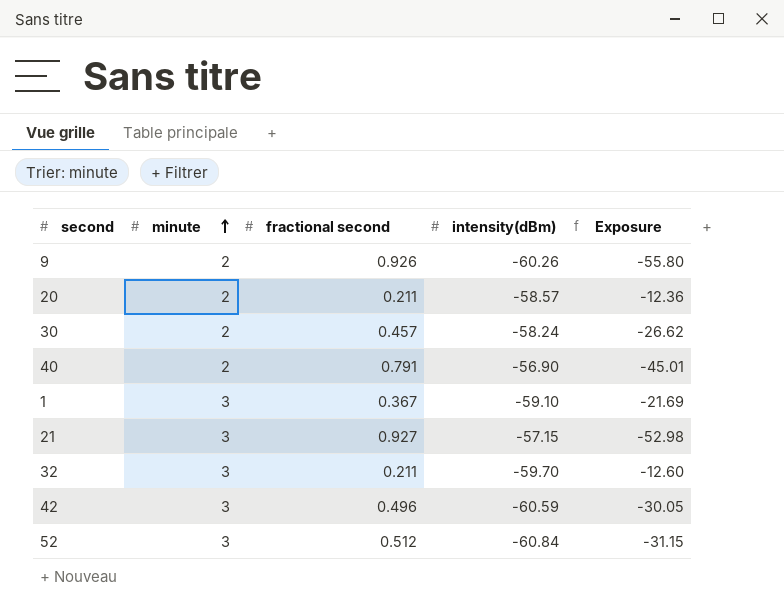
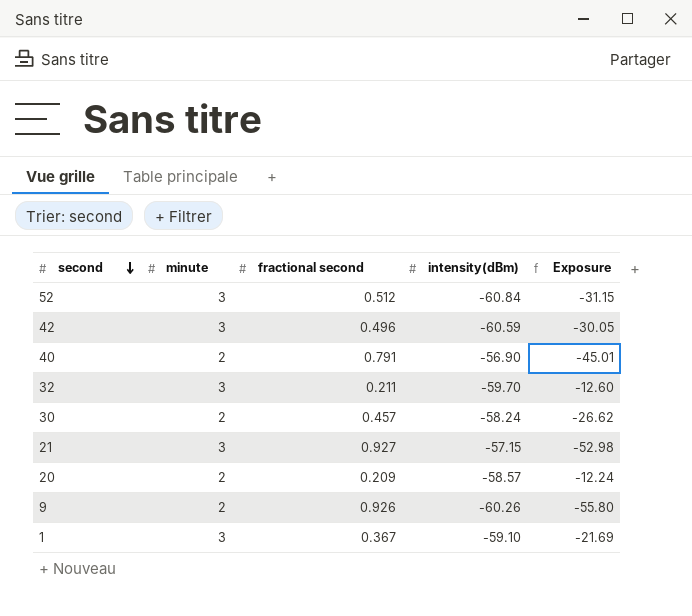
row order: minute ascending -> second descending
20 | fractional second: 0.211 -> 0.209
20 | Exposure: -12.36 -> -12.24

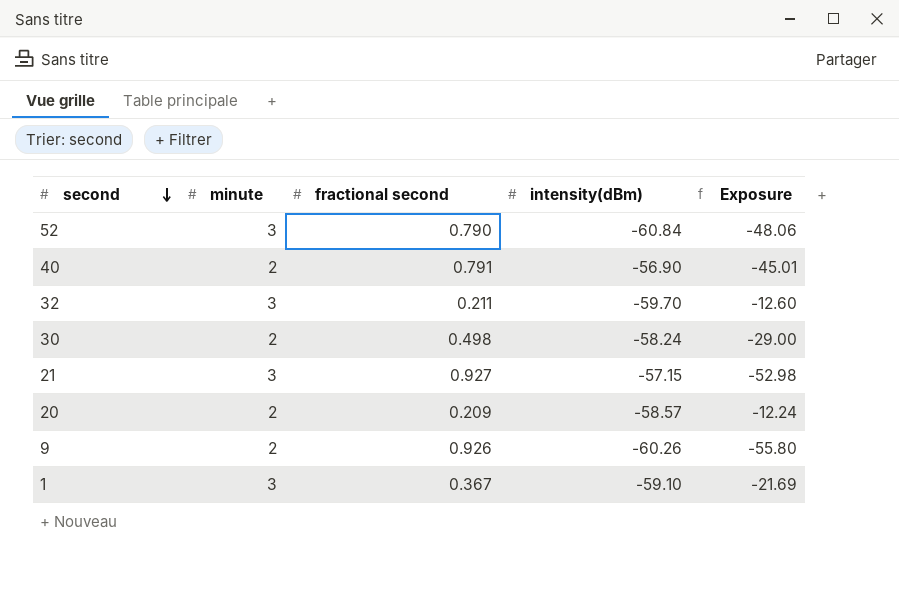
row 42: 3 | 0.496 | -60.59 | -30.05 -> none
52 | fractional second: 0.512 -> 0.790
52 | Exposure: -31.15 -> -48.06
30 | fractional second: 0.457 -> 0.498
30 | Exposure: -26.62 -> -29.00

